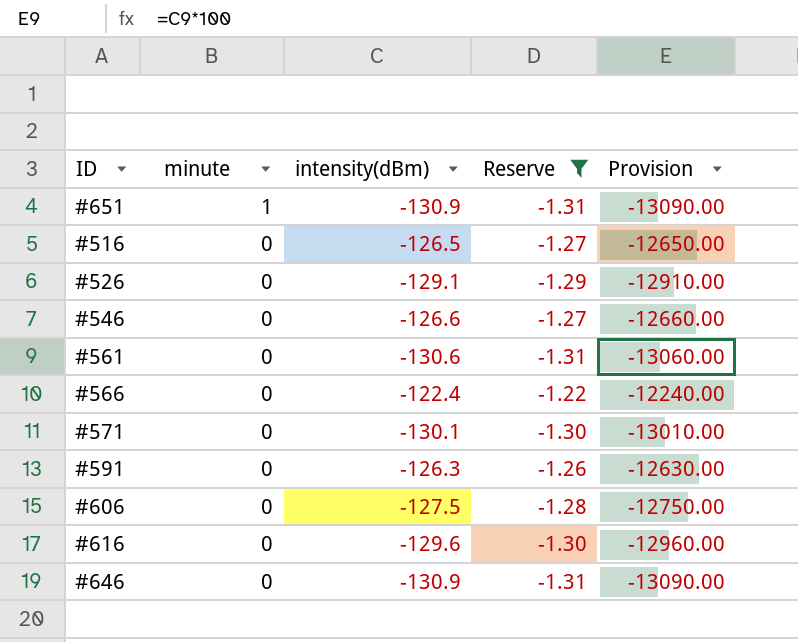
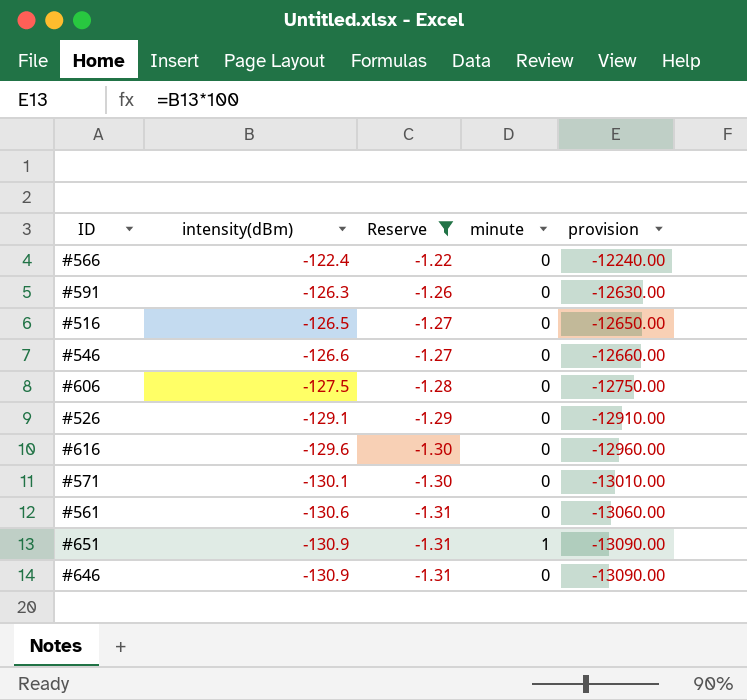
row order: minute descending -> intensity(dBm) descending
column minute | position: 2 -> 4
column name: Provision -> provision

